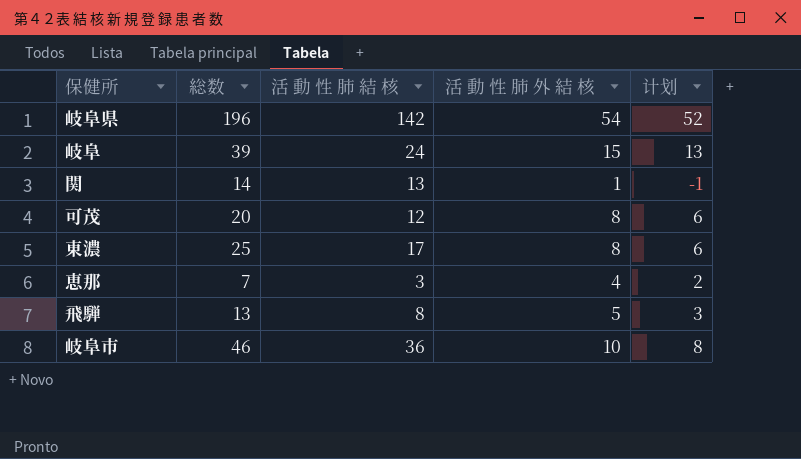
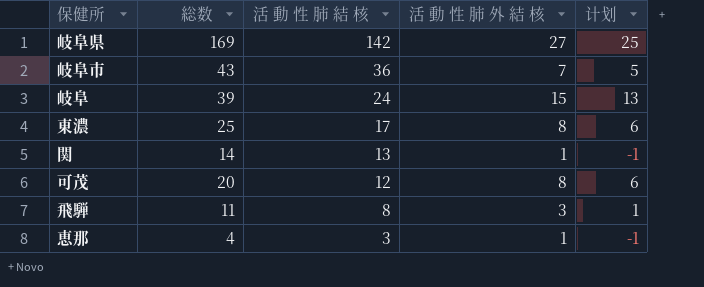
row order: none -> 活 動 性 肺 結 核 descending
岐阜県 | 総数: 196 -> 169
岐阜県 | 活 動 性 肺 外 結 核: 54 -> 27
岐阜県 | 计划: 52 -> 25
岐阜市 | 総数: 46 -> 43
岐阜市 | 活 動 性 肺 外 結 核: 10 -> 7
岐阜市 | 计划: 8 -> 5
飛騨 | 総数: 13 -> 11
飛騨 | 活 動 性 肺 外 結 核: 5 -> 3
飛騨 | 计划: 3 -> 1
恵那 | 総数: 7 -> 4
恵那 | 活 動 性 肺 外 結 核: 4 -> 1
恵那 | 计划: 2 -> -1

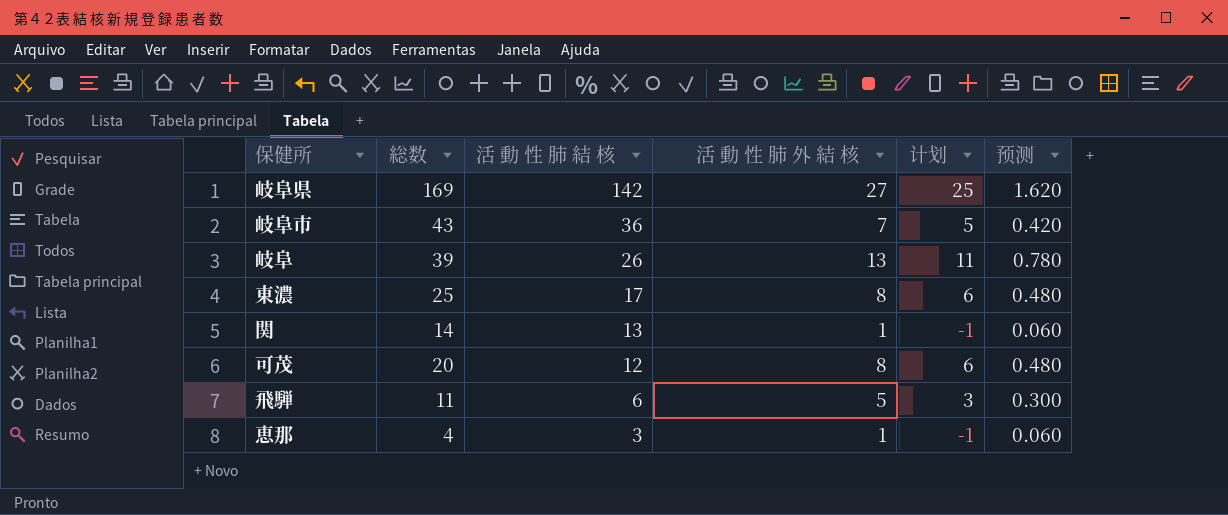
column 预测 | formula: none -> [活 動 性 肺 外 結 核] * 0.06
岐阜 | 活 動 性 肺 結 核: 24 -> 26
岐阜 | 活 動 性 肺 外 結 核: 15 -> 13
岐阜 | 计划: 13 -> 11
飛騨 | 活 動 性 肺 結 核: 8 -> 6
飛騨 | 活 動 性 肺 外 結 核: 3 -> 5
飛騨 | 计划: 1 -> 3

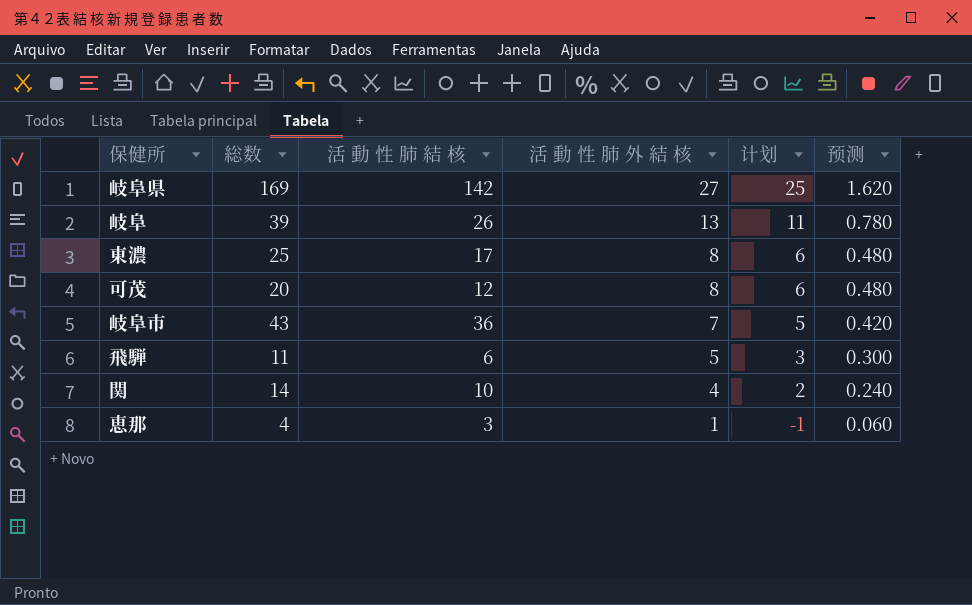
row order: 活 動 性 肺 結 核 descending -> 活 動 性 肺 外 結 核 descending
関 | 活 動 性 肺 結 核: 13 -> 10
関 | 活 動 性 肺 外 結 核: 1 -> 4
関 | 计划: -1 -> 2
関 | 预测: 0.060 -> 0.240

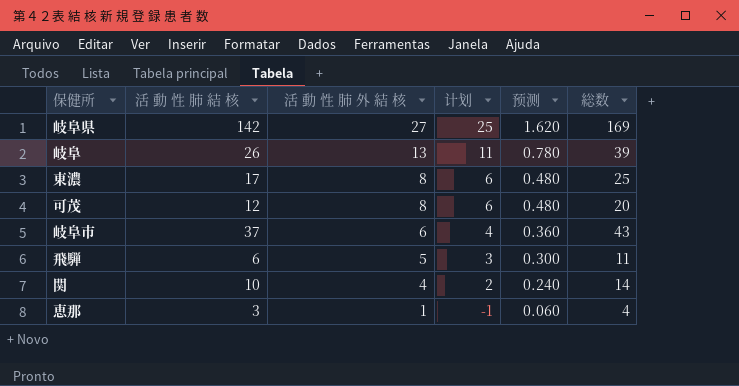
column 総数 | position: 2 -> 6
岐阜市 | 活 動 性 肺 結 核: 36 -> 37
岐阜市 | 活 動 性 肺 外 結 核: 7 -> 6
岐阜市 | 计划: 5 -> 4
岐阜市 | 预测: 0.420 -> 0.360

